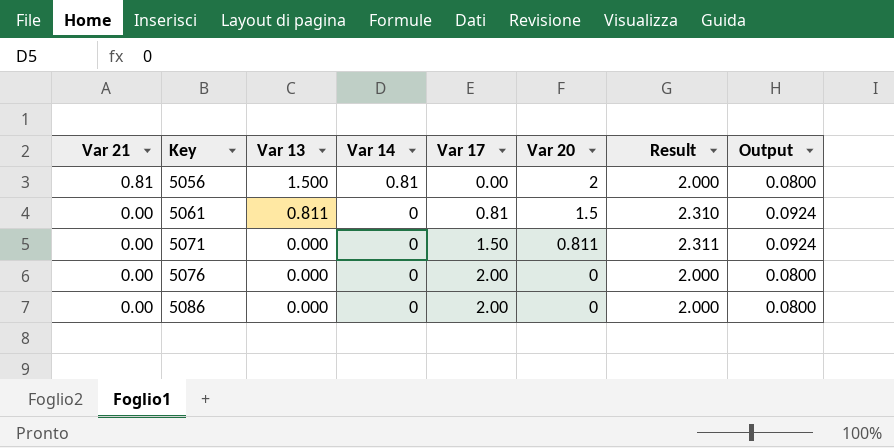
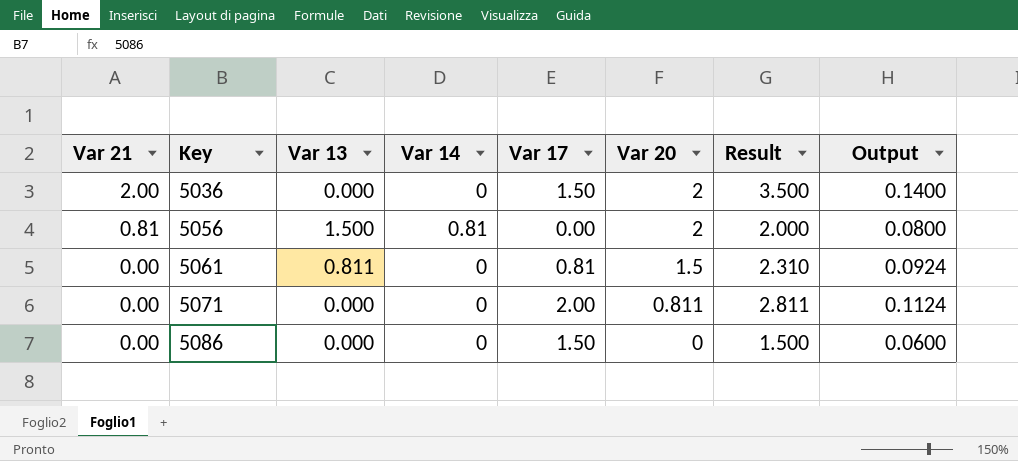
row 5076: 0.00 | 0.000 | 0 | 2.00 | 0 | 2.000 | 0.0800 -> none
row 5036: none -> 2.00 | 0.000 | 0 | 1.50 | 2 | 3.500 | 0.1400
5071 | Var 17: 1.50 -> 2.00
5071 | Result: 2.311 -> 2.811
5071 | Output: 0.0924 -> 0.1124
5086 | Var 17: 2.00 -> 1.50
5086 | Result: 2.000 -> 1.500
5086 | Output: 0.0800 -> 0.0600

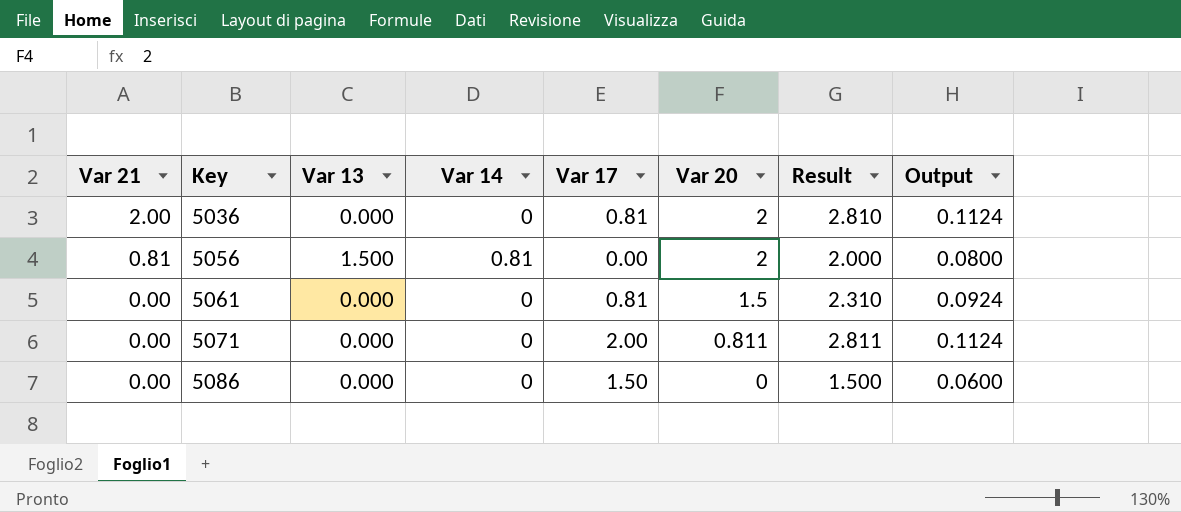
5036 | Var 17: 1.50 -> 0.81
5036 | Result: 3.500 -> 2.810
5036 | Output: 0.1400 -> 0.1124
5061 | Var 13: 0.811 -> 0.000

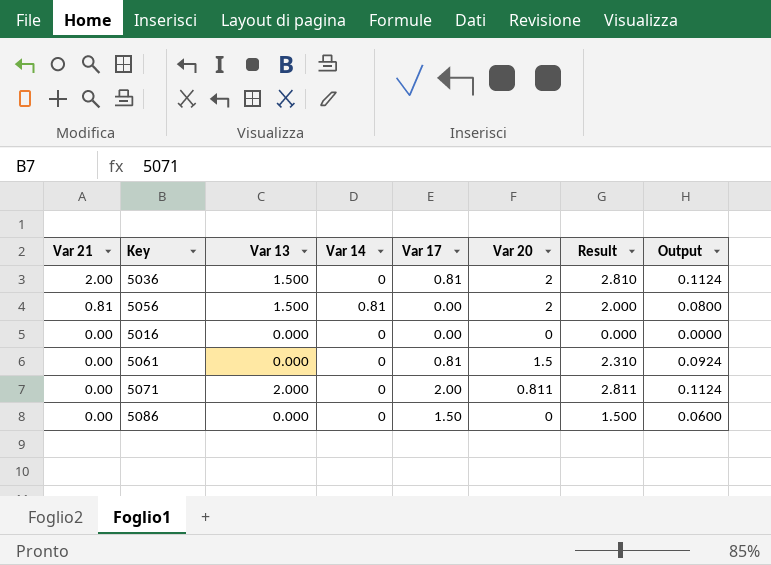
5036 | Var 13: 0.000 -> 1.500
row 5016: none -> 0.00 | 0.000 | 0 | 0.00 | 0 | 0.000 | 0.0000
5071 | Var 13: 0.000 -> 2.000

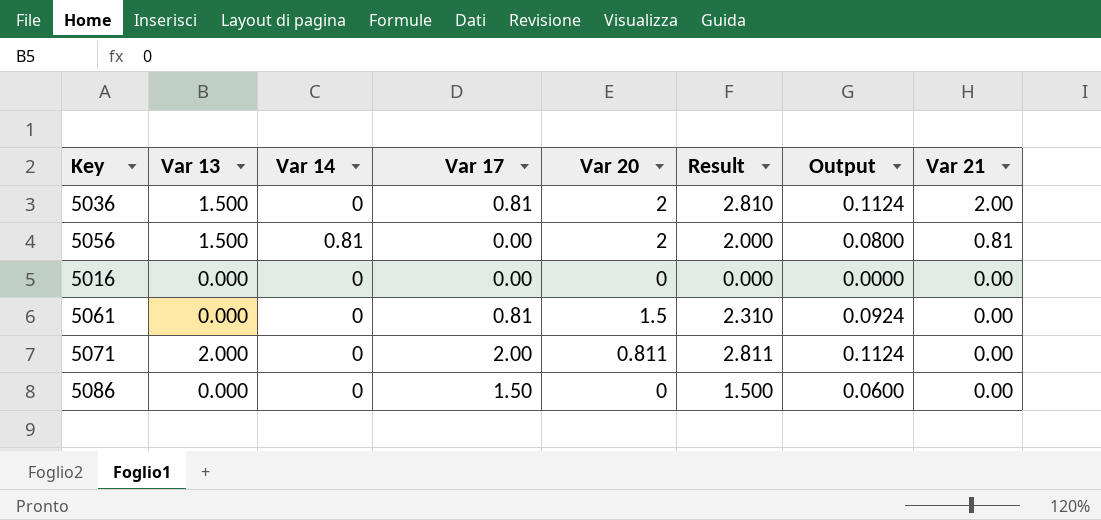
column Var 21 | position: 1 -> 8

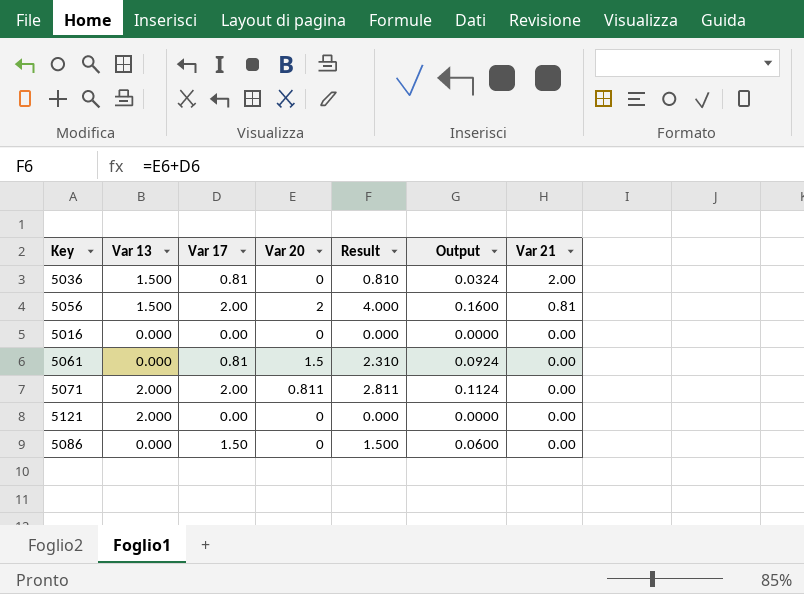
column Var 14 | position: 3 -> none
5036 | Var 20: 2 -> 0
5036 | Result: 2.810 -> 0.810
5036 | Output: 0.1124 -> 0.0324
5056 | Var 17: 0.00 -> 2.00
5056 | Result: 2.000 -> 4.000
5056 | Output: 0.0800 -> 0.1600
row 5121: none -> 2.000 | 0.00 | 0 | 0.000 | 0.0000 | 0.00

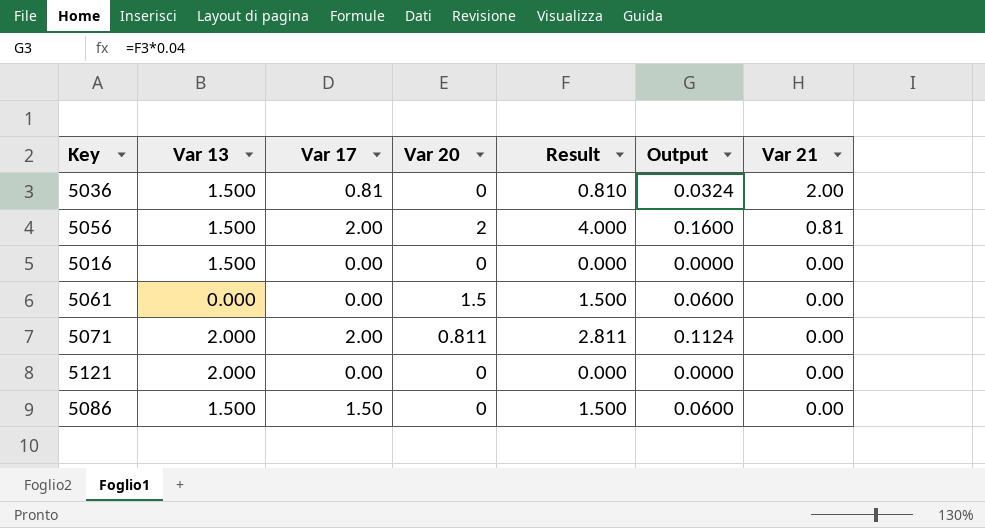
5016 | Var 13: 0.000 -> 1.500
5061 | Var 17: 0.81 -> 0.00
5061 | Result: 2.310 -> 1.500
5061 | Output: 0.0924 -> 0.0600
5086 | Var 13: 0.000 -> 1.500

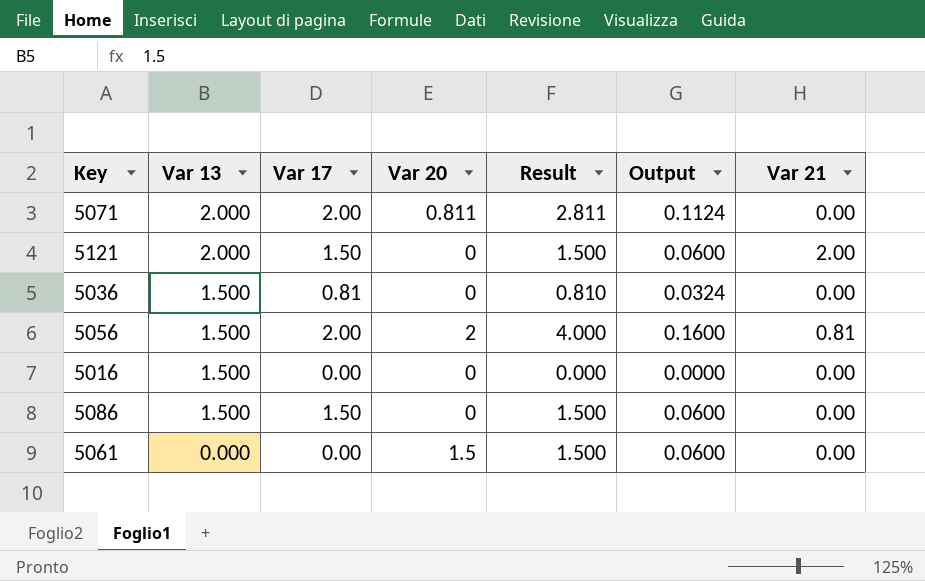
row order: Var 21 descending -> Var 13 descending
5121 | Var 17: 0.00 -> 1.50
5121 | Result: 0.000 -> 1.500
5121 | Output: 0.0000 -> 0.0600
5121 | Var 21: 0.00 -> 2.00
5036 | Var 21: 2.00 -> 0.00

